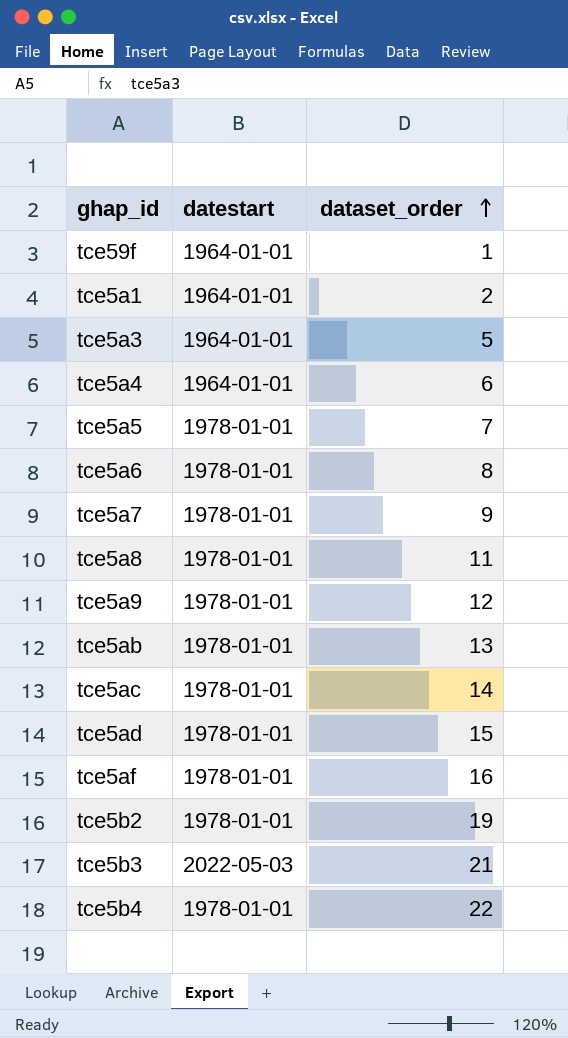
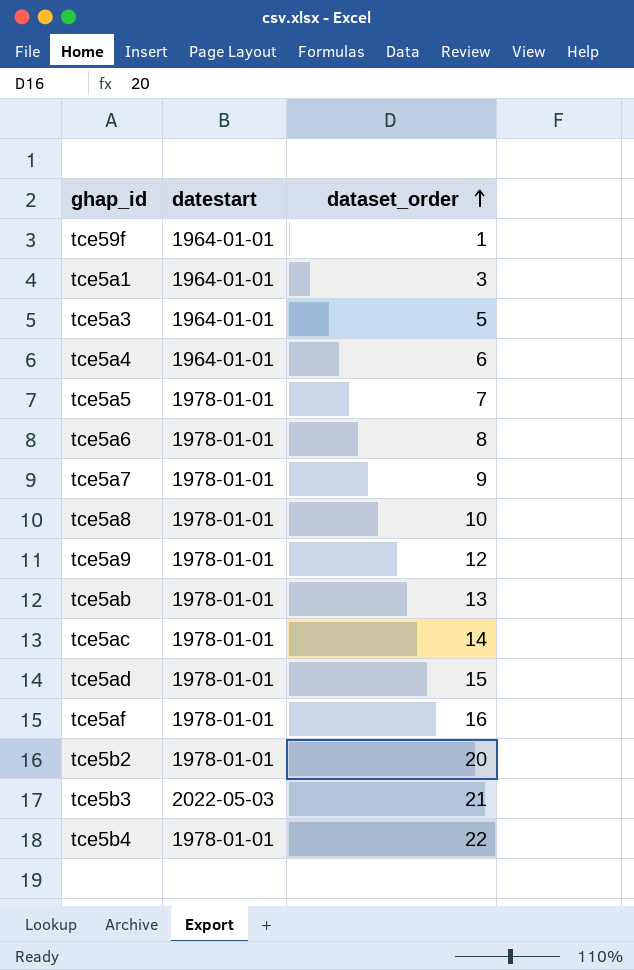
tce5a1 | dataset_order: 2 -> 3
tce5a8 | dataset_order: 11 -> 10
tce5b2 | dataset_order: 19 -> 20

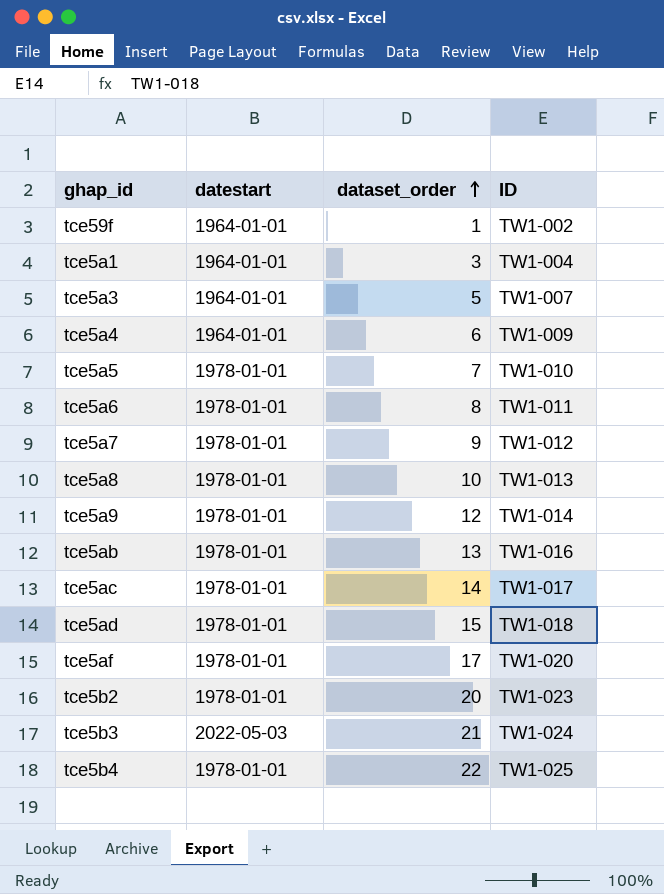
column ID | position: none -> 4
tce5af | dataset_order: 16 -> 17

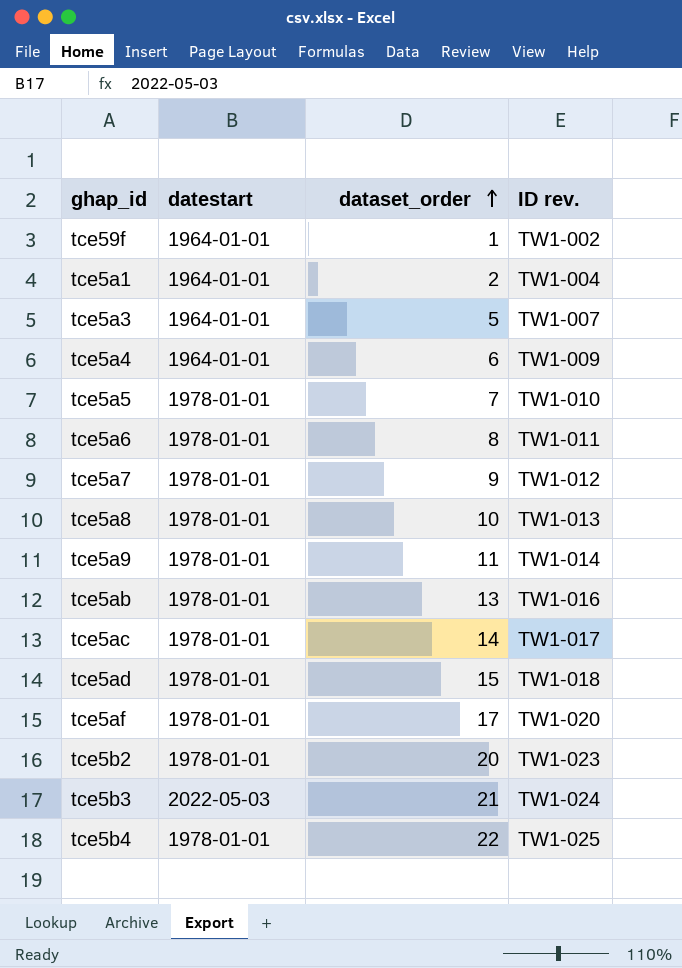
column name: ID -> ID rev.
tce5a1 | dataset_order: 3 -> 2
tce5a9 | dataset_order: 12 -> 11

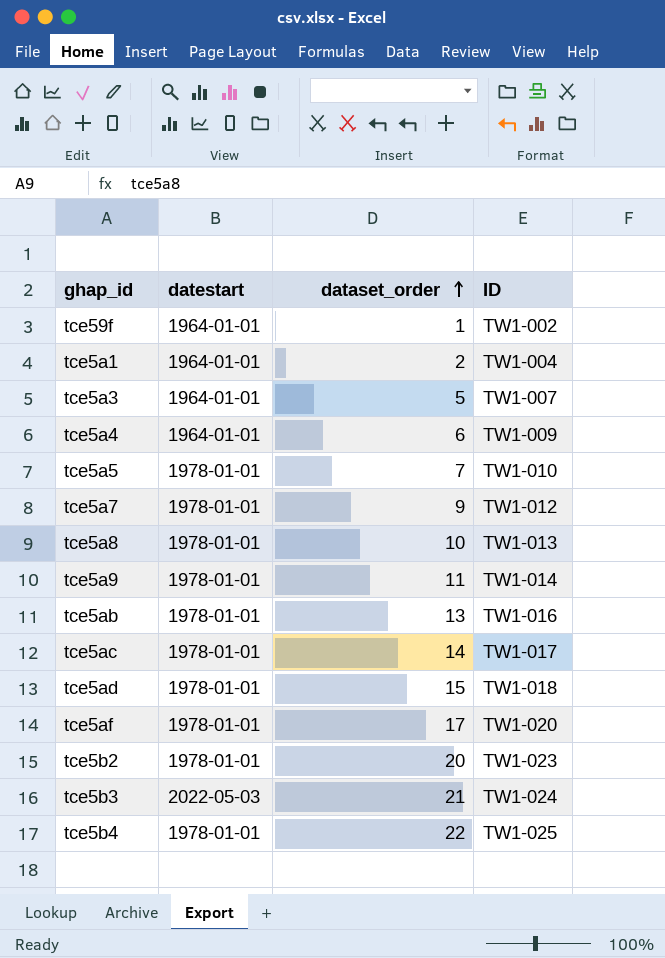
column name: ID rev. -> ID
row tce5a6: 1978-01-01 | 8 | TW1-011 -> none

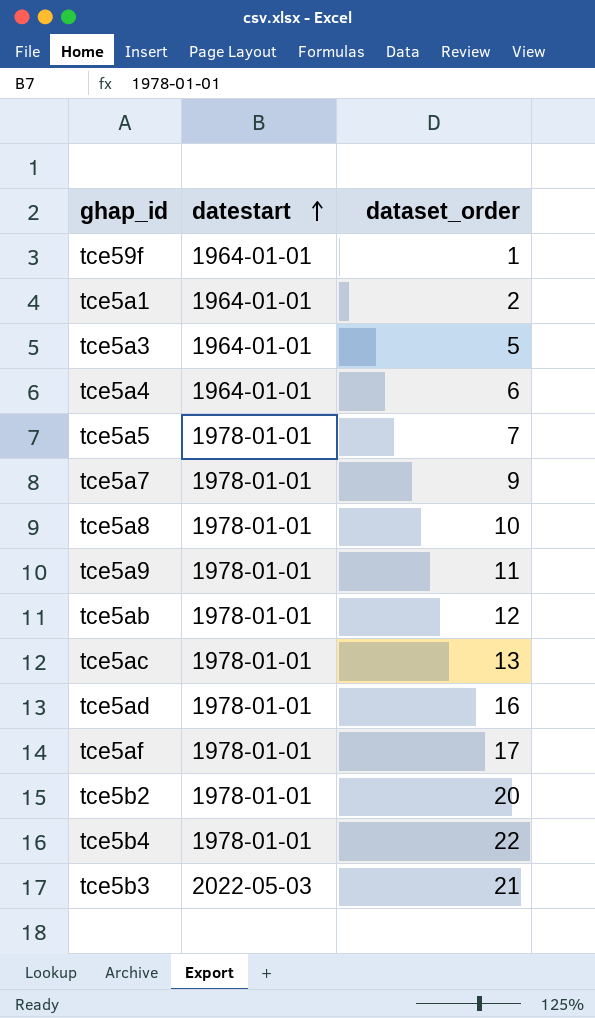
row order: dataset_order ascending -> datestart ascending
column ID | position: 4 -> none
tce5ab | dataset_order: 13 -> 12
tce5ac | dataset_order: 14 -> 13
tce5ad | dataset_order: 15 -> 16

